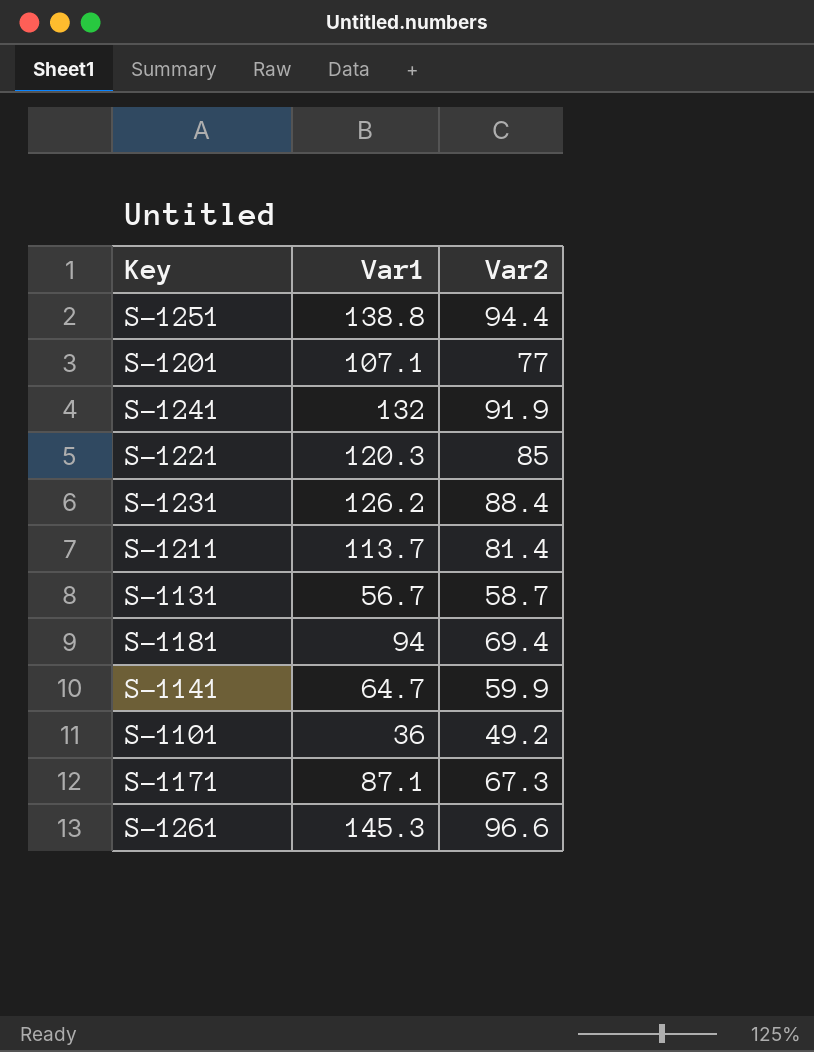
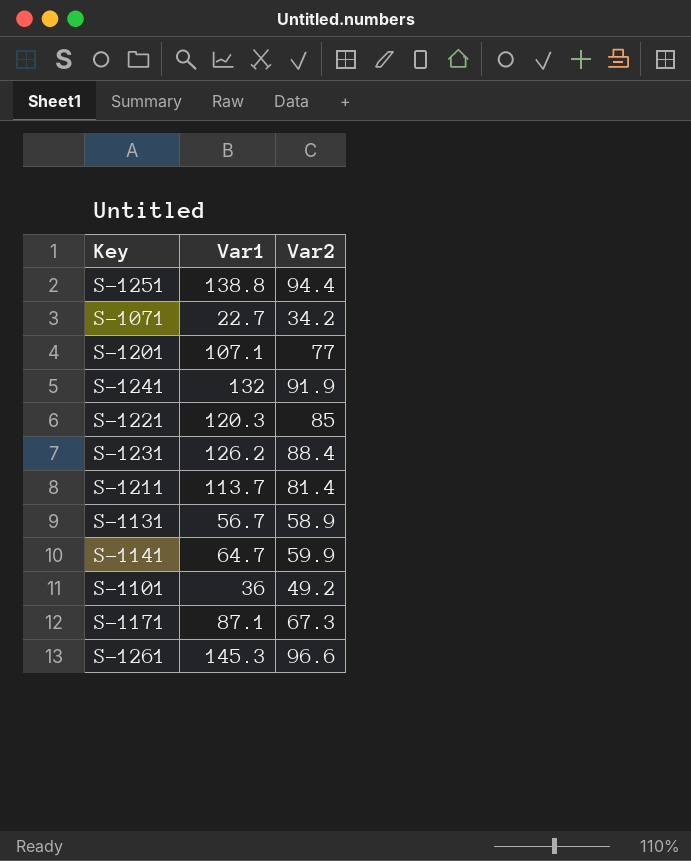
row S-1181: 94 | 69.4 -> none
row S-1071: none -> 22.7 | 34.2
S-1131 | Var2: 58.7 -> 58.9

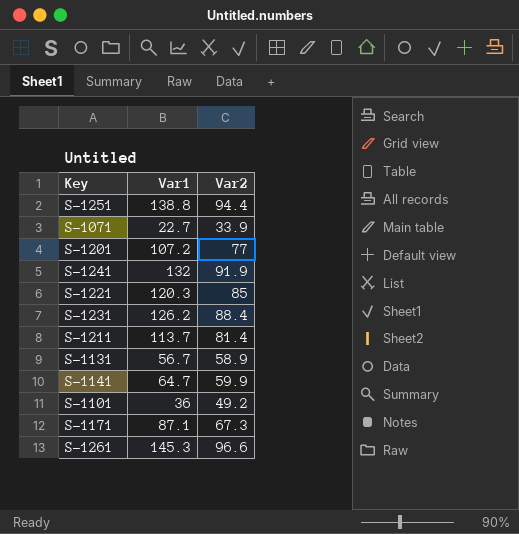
S-1071 | Var2: 34.2 -> 33.9
S-1201 | Var1: 107.1 -> 107.2

